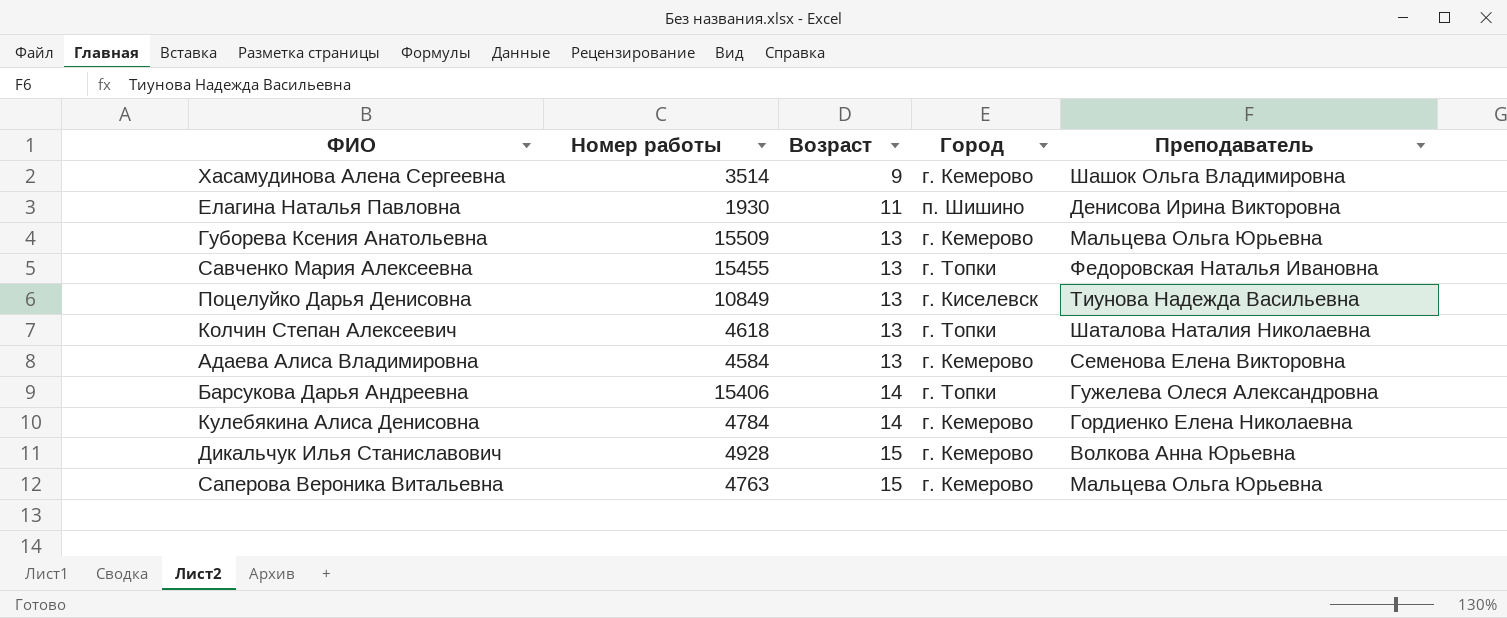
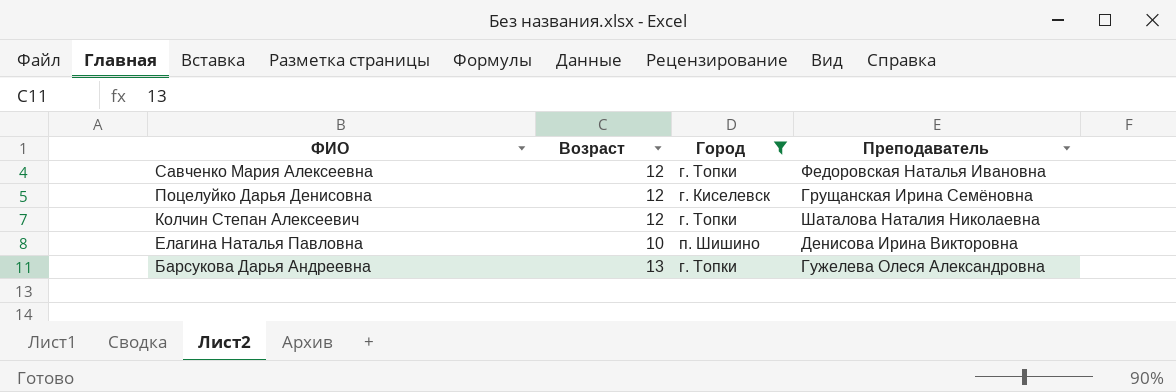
filter: none -> Город != г. Кемерово
row order: Возраст ascending -> ФИО descending
column Номер работы | position: 2 -> none
Савченко Мария Алексеевна | Возраст: 13 -> 12
Поцелуйко Дарья Денисовна | Возраст: 13 -> 12
Поцелуйко Дарья Денисовна | Преподаватель: Тиунова Надежда Васильевна -> Грущанская Ирина Семёновна
Колчин Степан Алексеевич | Возраст: 13 -> 12
Елагина Наталья Павловна | Возраст: 11 -> 10
Барсукова Дарья Андреевна | Возраст: 14 -> 13

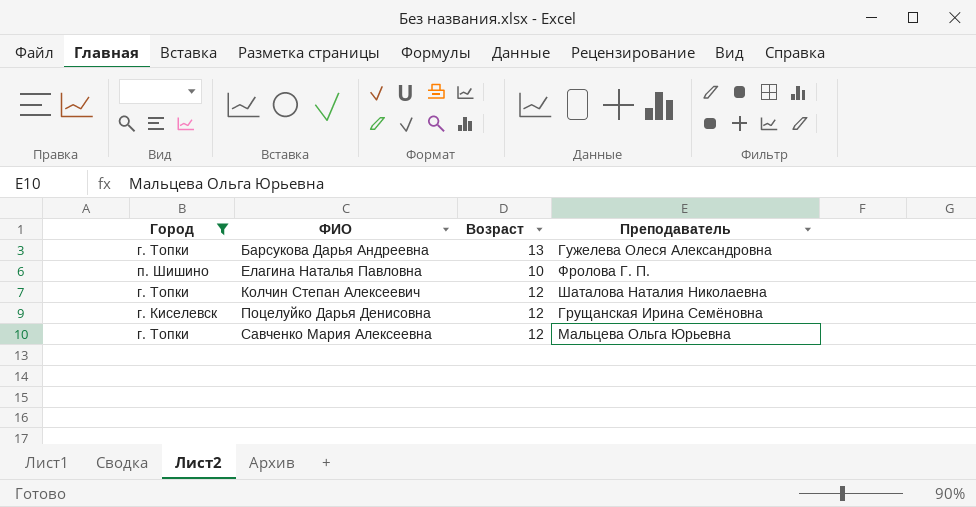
row order: ФИО descending -> ФИО ascending
column Город | position: 3 -> 1
Елагина Наталья Павловна | Преподаватель: Денисова Ирина Викторовна -> Фролова Г. П.
Савченко Мария Алексеевна | Преподаватель: Федоровская Наталья Ивановна -> Мальцева Ольга Юрьевна

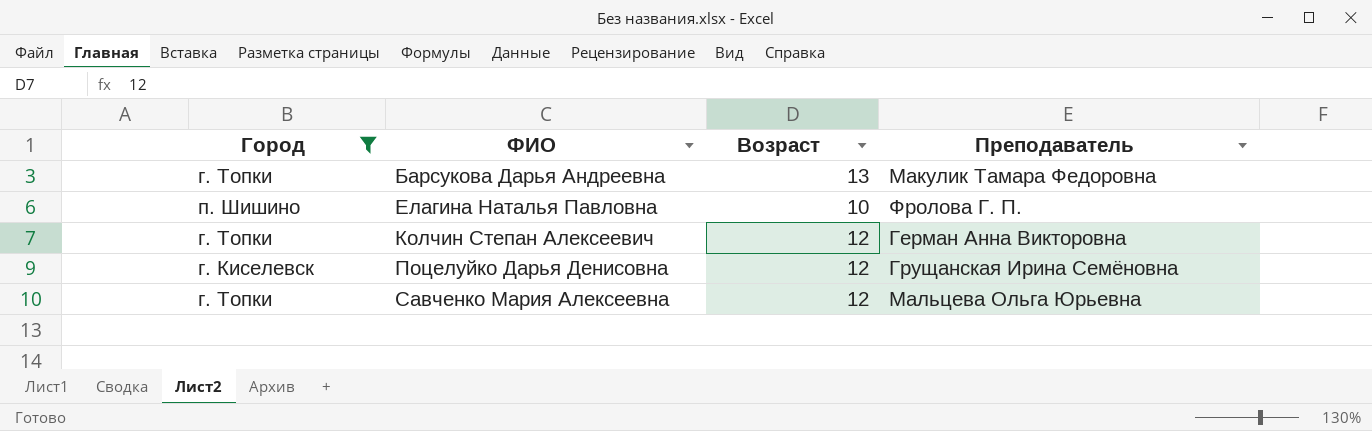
Барсукова Дарья Андреевна | Преподаватель: Гужелева Олеся Александровна -> Макулик Тамара Федоровна
Колчин Степан Алексеевич | Преподаватель: Шаталова Наталия Николаевна -> Герман Анна Викторовна

